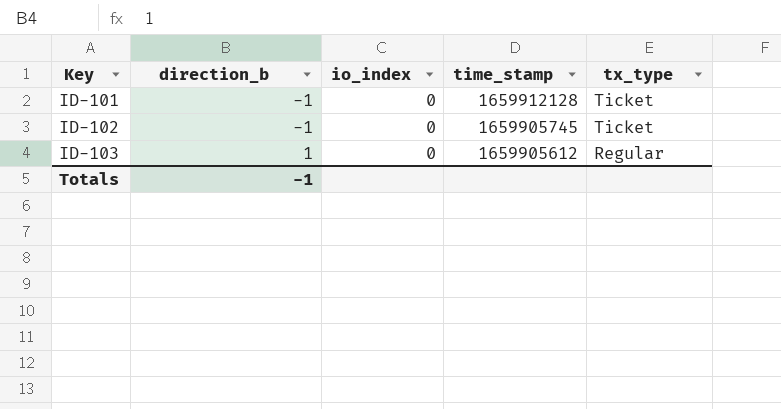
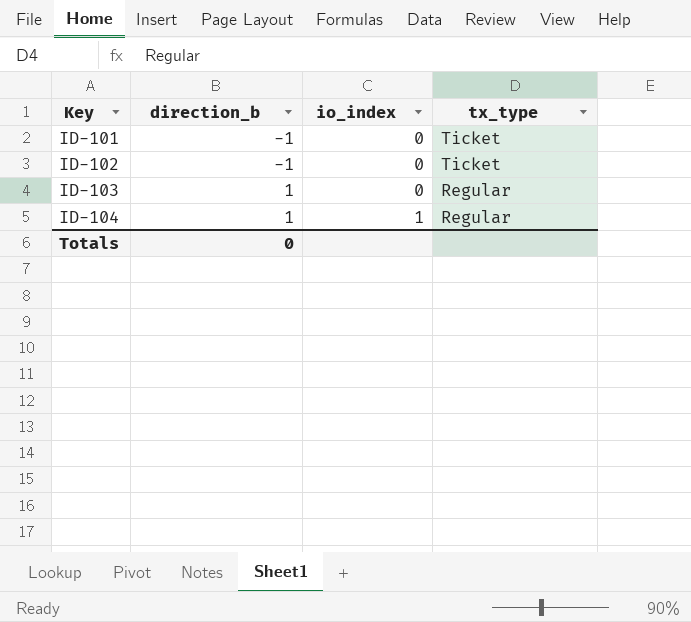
column time_stamp | position: 4 -> none
row ID-104: none -> 1 | 1 | Regular
Totals | direction_b: -1 -> 0

